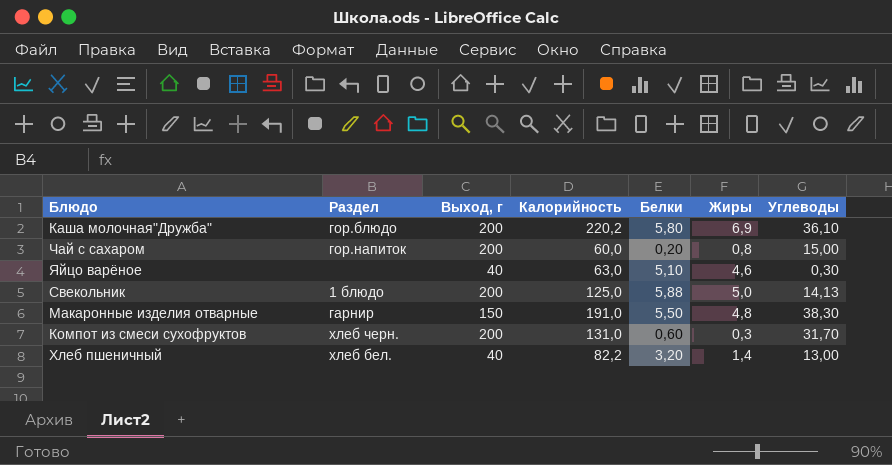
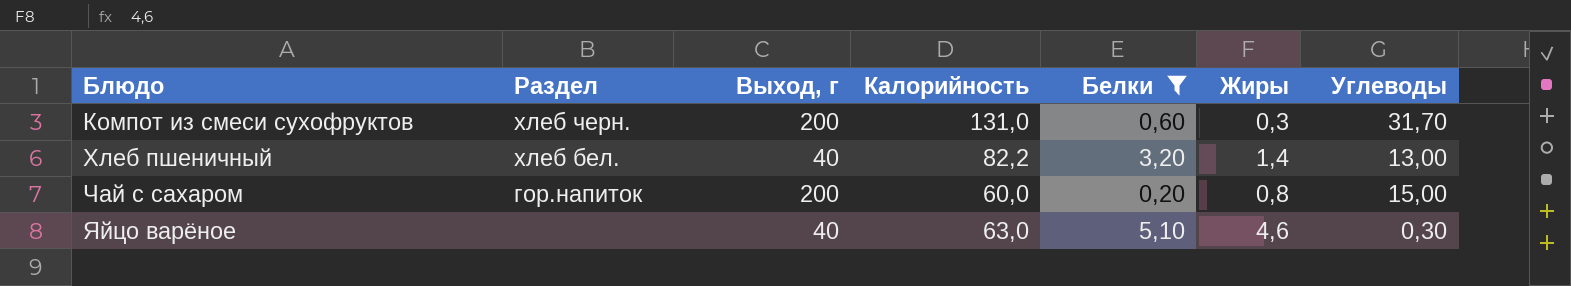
filter: none -> Белки <= 5,10
row order: none -> Блюдо ascending

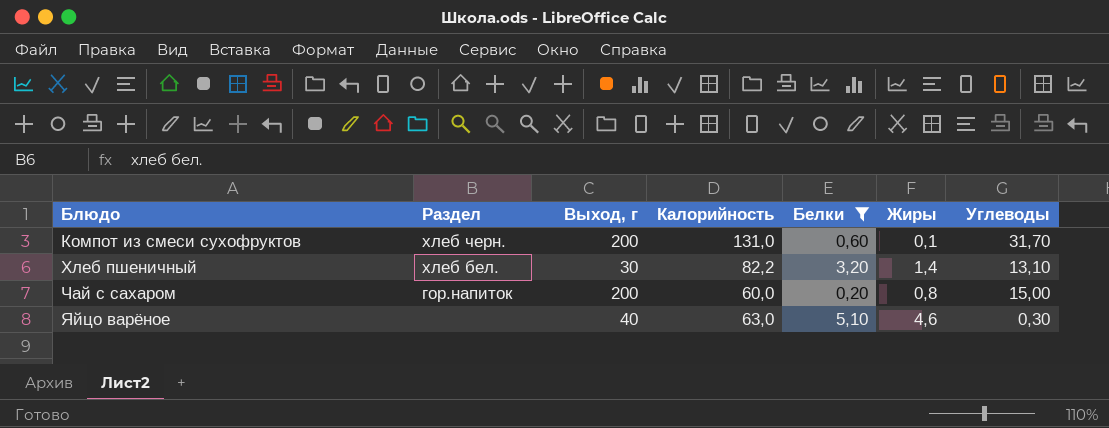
Компот из смеси сухофруктов | Жиры: 0,3 -> 0,1
Хлеб пшеничный | Выход, г: 40 -> 30
Хлеб пшеничный | Углеводы: 13,00 -> 13,10

